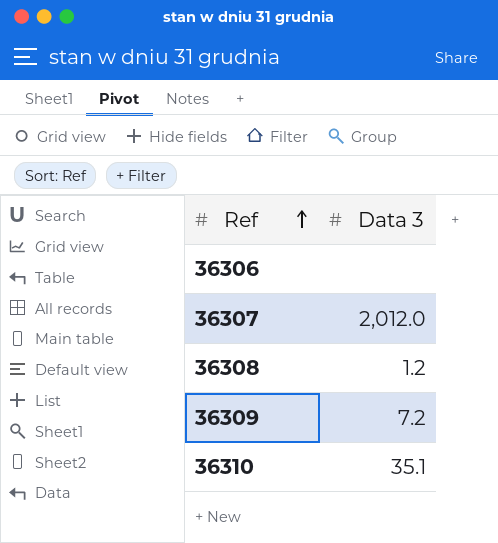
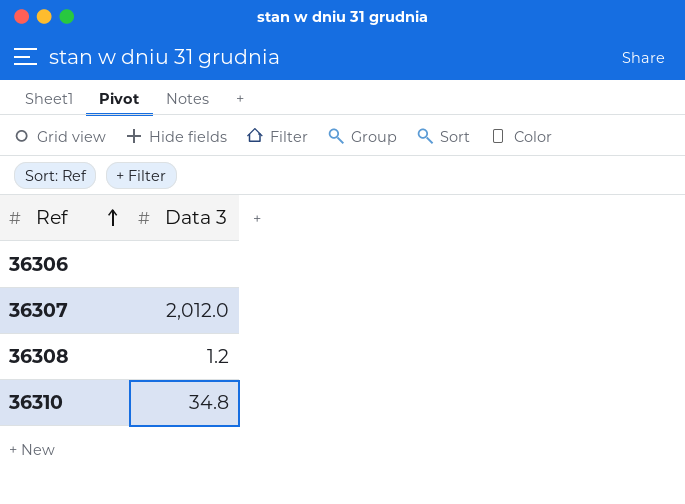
row 36309: 7.2 -> none
36310 | Data 3: 35.1 -> 34.8

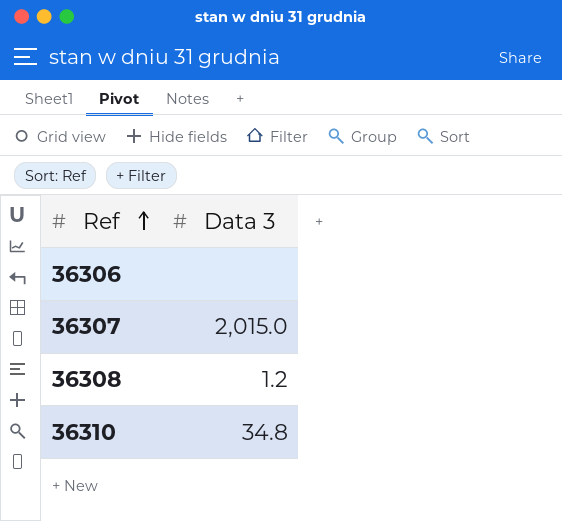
36307 | Data 3: 2,012.0 -> 2,015.0

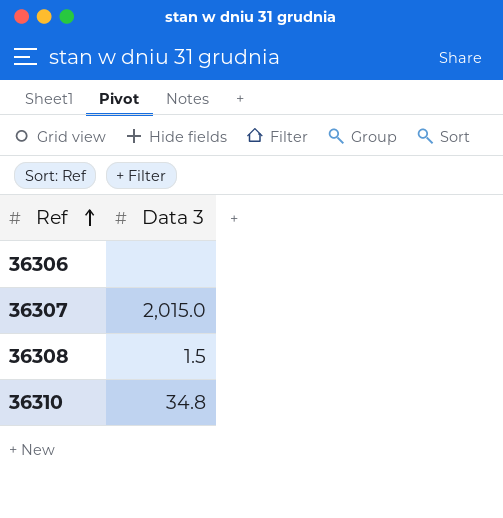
36308 | Data 3: 1.2 -> 1.5

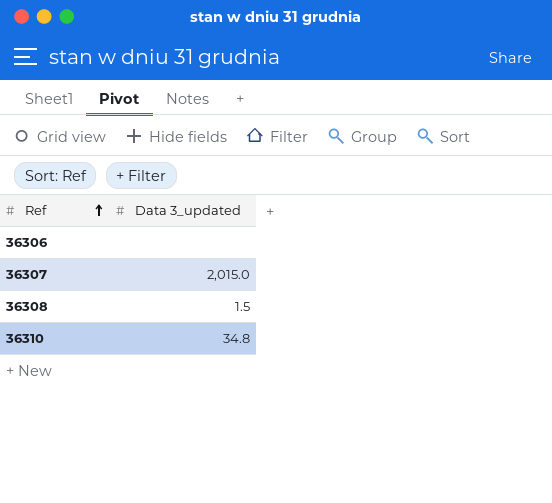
column name: Data 3 -> Data 3_updated

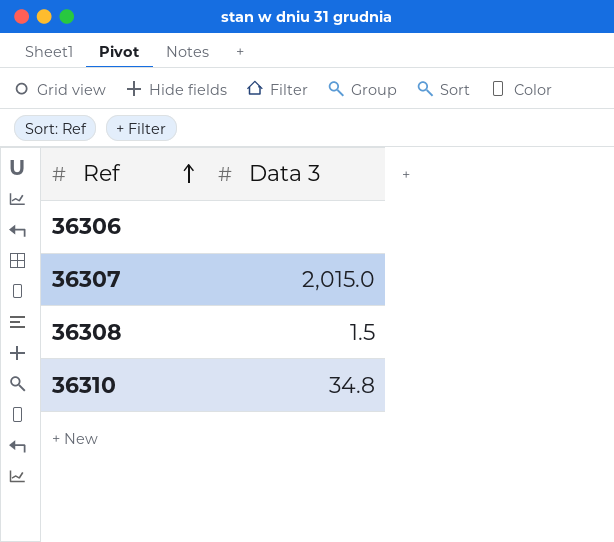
column name: Data 3_updated -> Data 3

